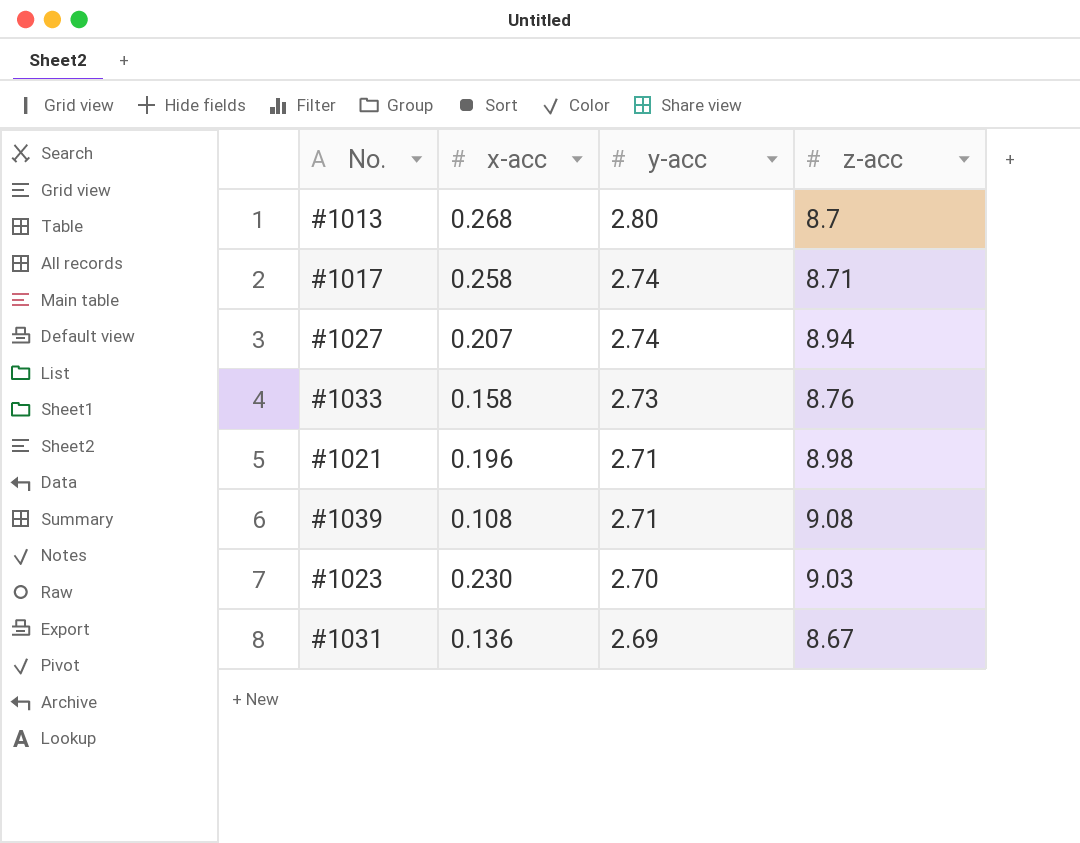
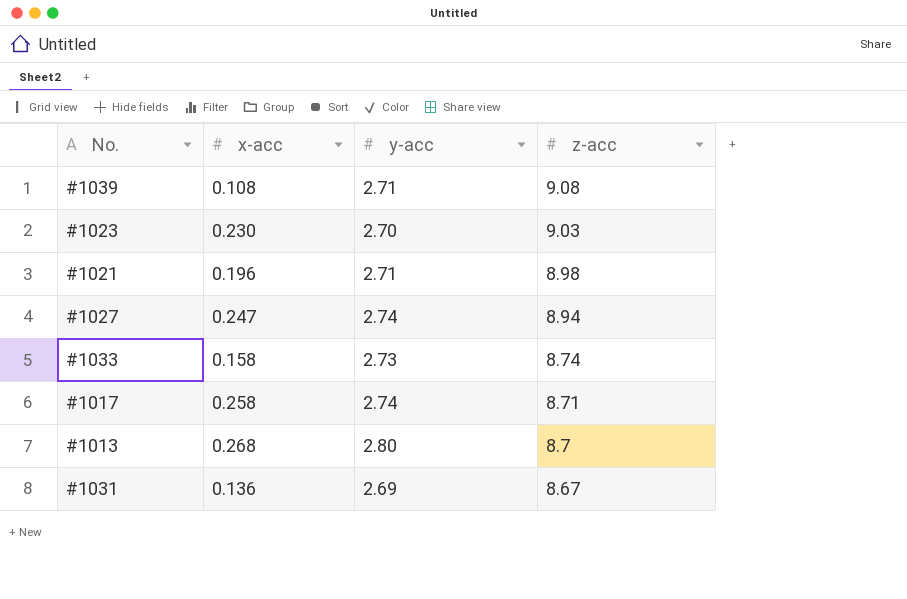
row order: y-acc descending -> z-acc descending
#1027 | x-acc: 0.207 -> 0.247
#1033 | z-acc: 8.76 -> 8.74

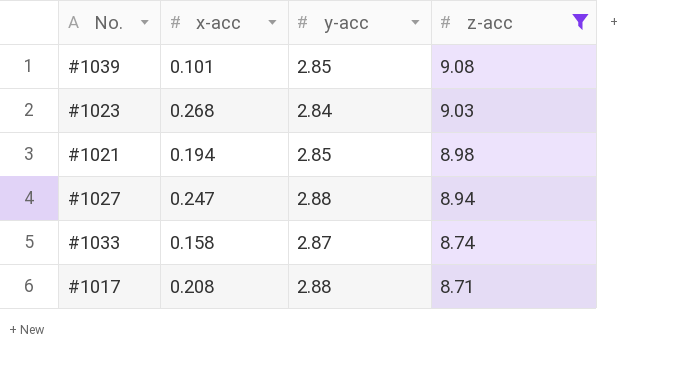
filter: none -> z-acc >= 8.71
#1039 | x-acc: 0.108 -> 0.101
#1039 | y-acc: 2.71 -> 2.85
#1023 | x-acc: 0.230 -> 0.268
#1023 | y-acc: 2.70 -> 2.84
#1021 | x-acc: 0.196 -> 0.194
#1021 | y-acc: 2.71 -> 2.85
#1027 | y-acc: 2.74 -> 2.88
#1033 | y-acc: 2.73 -> 2.87
#1017 | x-acc: 0.258 -> 0.208
#1017 | y-acc: 2.74 -> 2.88

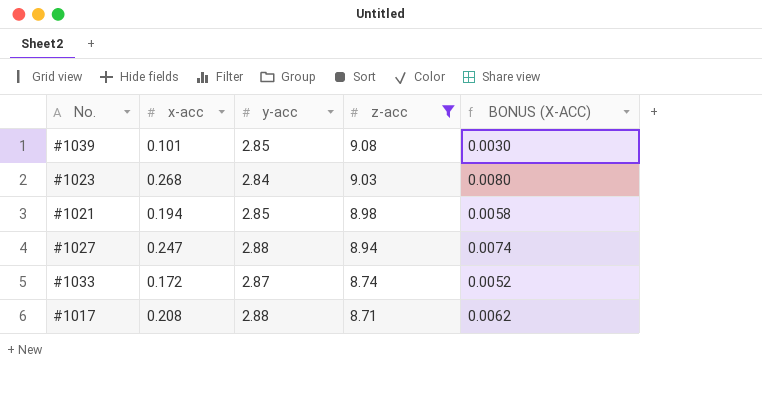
column BONUS (X-ACC) | formula: none -> [x-acc] * 0.03
#1033 | x-acc: 0.158 -> 0.172

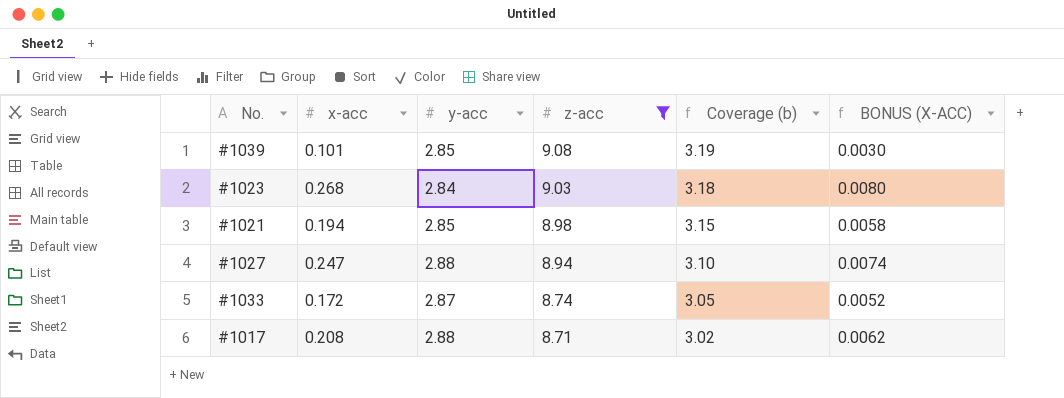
column Coverage (b) | formula: none -> [z-acc] / [y-acc]

